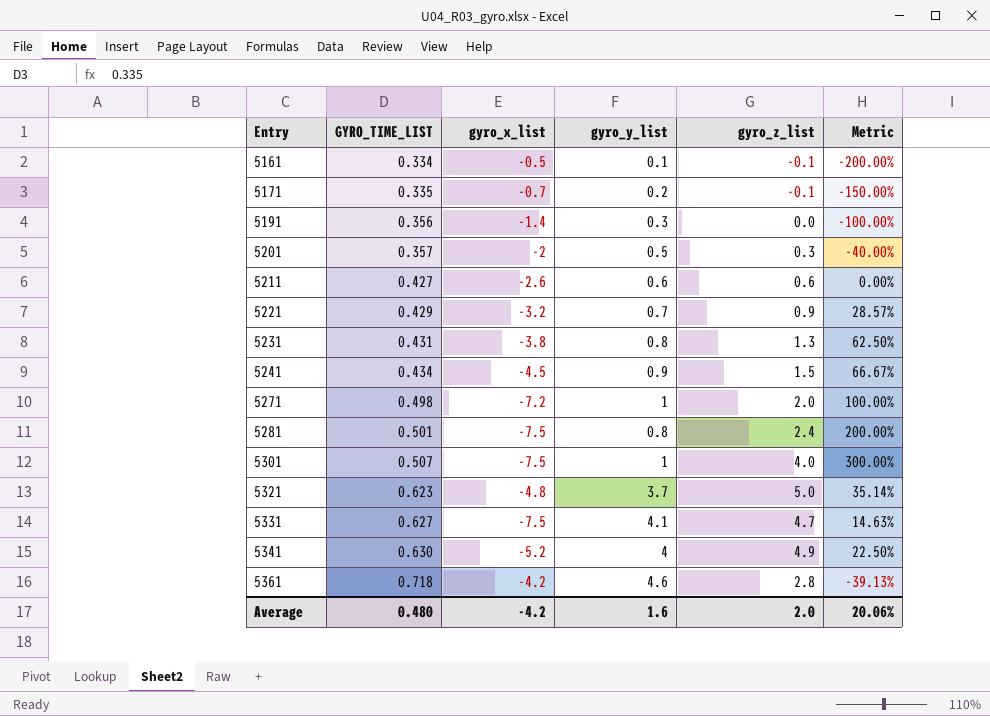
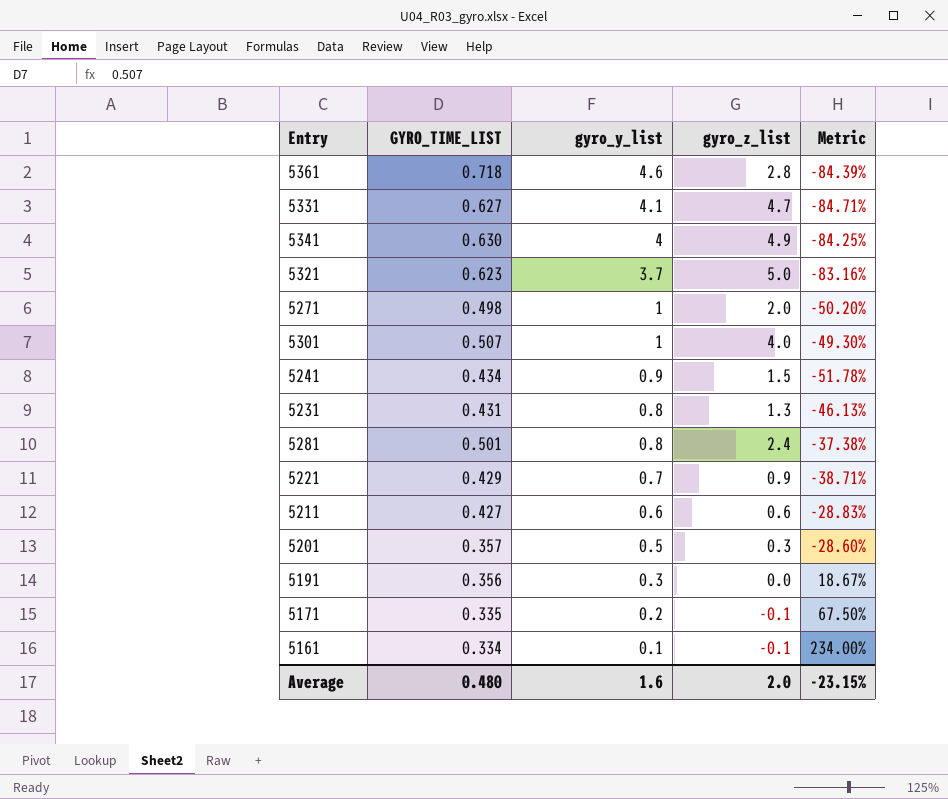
row order: Entry ascending -> gyro_y_list descending
column gyro_x_list | position: 3 -> none
column Metric | formula: ([gyro_z_list] - [gyro_y_list]) / [gyro_y_list] -> ([GYRO_TIME_LIST] - [gyro_y_list]) / [gyro_y_list]
Average | Metric: 20.06% -> -23.15%

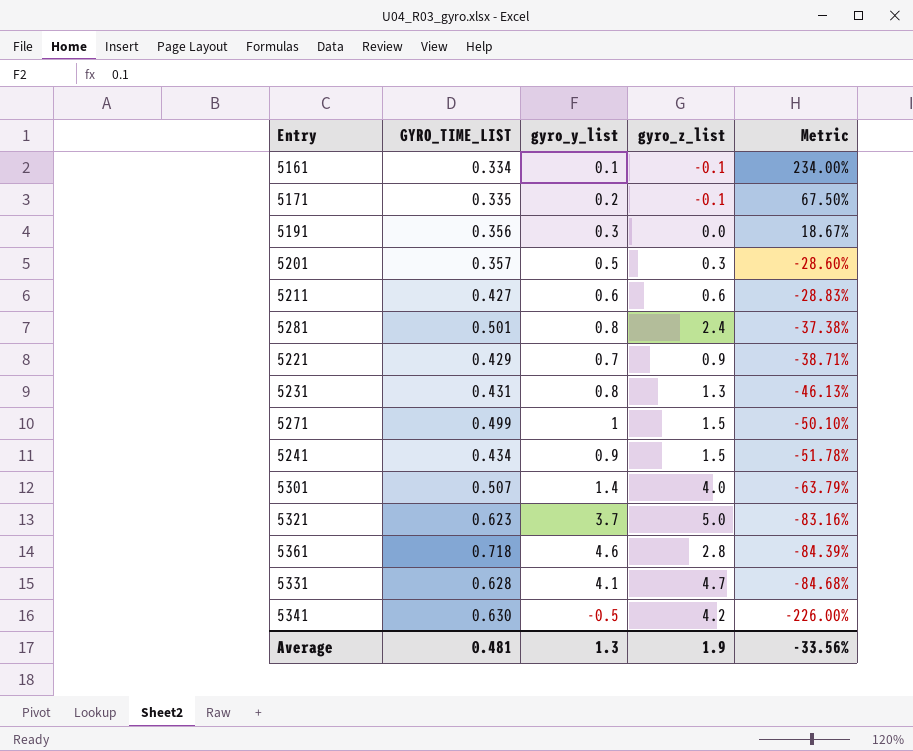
row order: gyro_y_list descending -> Metric descending
5271 | GYRO_TIME_LIST: 0.498 -> 0.499
5271 | gyro_z_list: 2.0 -> 1.5
5271 | Metric: -50.20% -> -50.10%
5301 | gyro_y_list: 1 -> 1.4
5301 | Metric: -49.30% -> -63.79%
5331 | GYRO_TIME_LIST: 0.627 -> 0.628
5331 | Metric: -84.71% -> -84.68%
5341 | gyro_y_list: 4 -> -0.5
5341 | gyro_z_list: 4.9 -> 4.2
5341 | Metric: -84.25% -> -226.00%
Average | GYRO_TIME_LIST: 0.480 -> 0.481
Average | gyro_y_list: 1.6 -> 1.3
Average | gyro_z_list: 2.0 -> 1.9
Average | Metric: -23.15% -> -33.56%

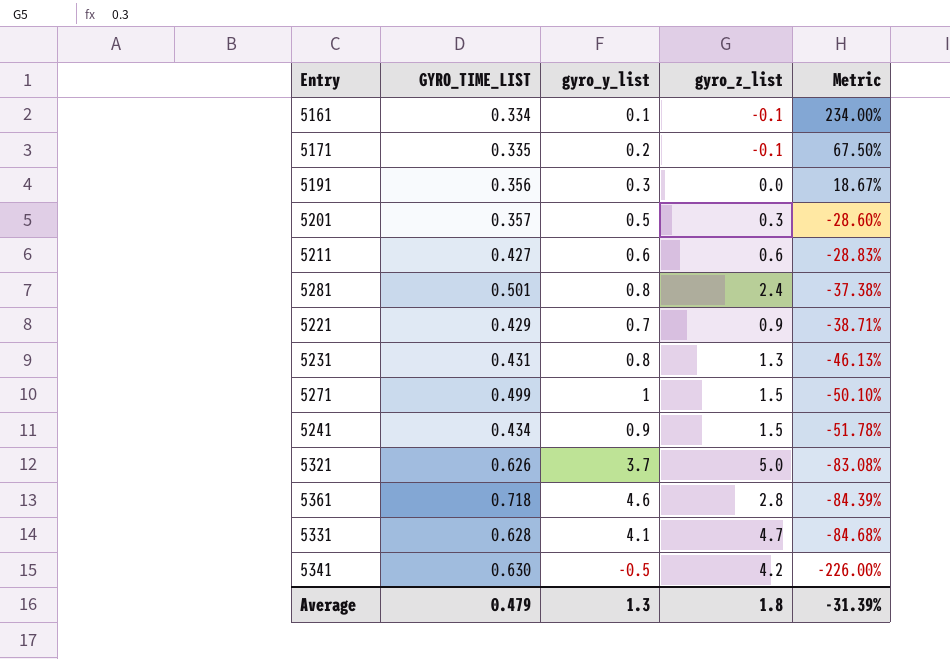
row 5301: 0.507 | 1.4 | 4.0 | -63.79% -> none
5321 | GYRO_TIME_LIST: 0.623 -> 0.626
5321 | Metric: -83.16% -> -83.08%
Average | GYRO_TIME_LIST: 0.481 -> 0.479
Average | gyro_z_list: 1.9 -> 1.8
Average | Metric: -33.56% -> -31.39%

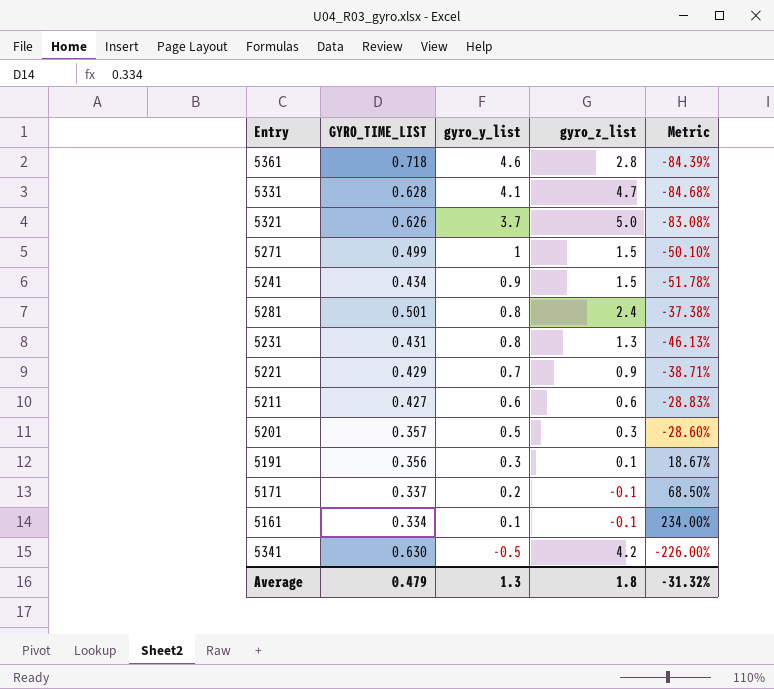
row order: Metric descending -> gyro_y_list descending
5191 | gyro_z_list: 0.0 -> 0.1
5171 | GYRO_TIME_LIST: 0.335 -> 0.337
5171 | Metric: 67.50% -> 68.50%
Average | Metric: -31.39% -> -31.32%

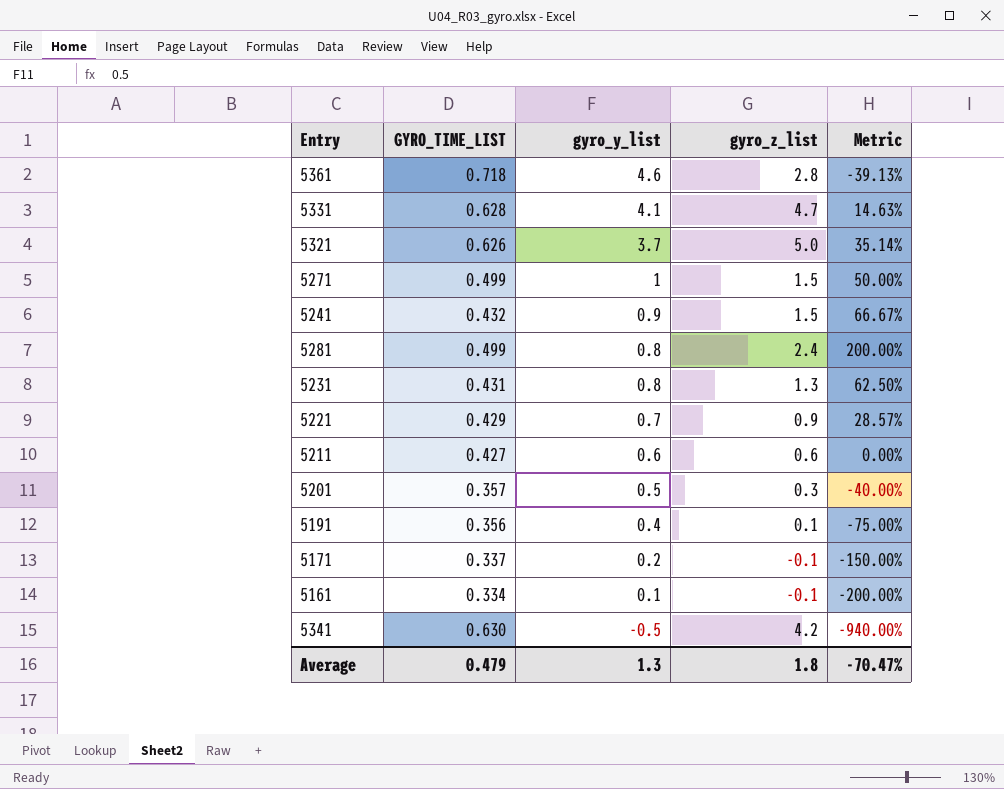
column Metric | formula: ([GYRO_TIME_LIST] - [gyro_y_list]) / [gyro_y_list] -> ([gyro_z_list] - [gyro_y_list]) / [gyro_y_list]
5241 | GYRO_TIME_LIST: 0.434 -> 0.432
5281 | GYRO_TIME_LIST: 0.501 -> 0.499
5191 | gyro_y_list: 0.3 -> 0.4
Average | Metric: -31.32% -> -70.47%

